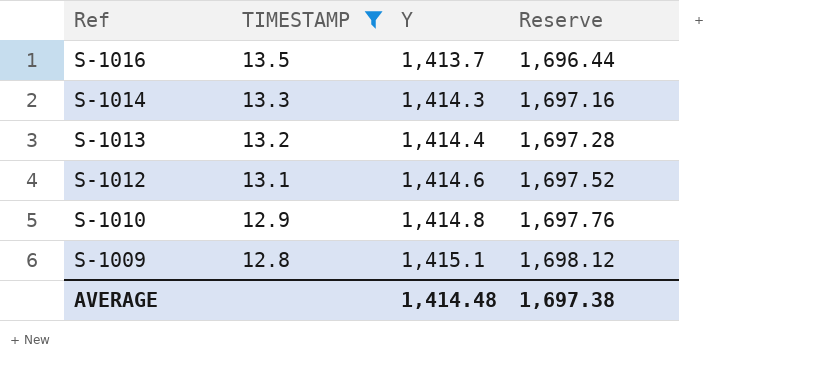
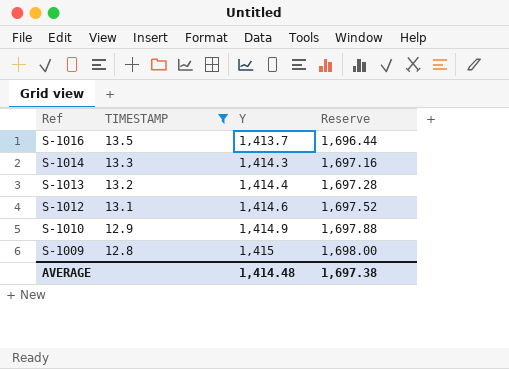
S-1010 | Y: 1,414.8 -> 1,414.9
S-1010 | Reserve: 1,697.76 -> 1,697.88
S-1009 | Y: 1,415.1 -> 1,415
S-1009 | Reserve: 1,698.12 -> 1,698.00

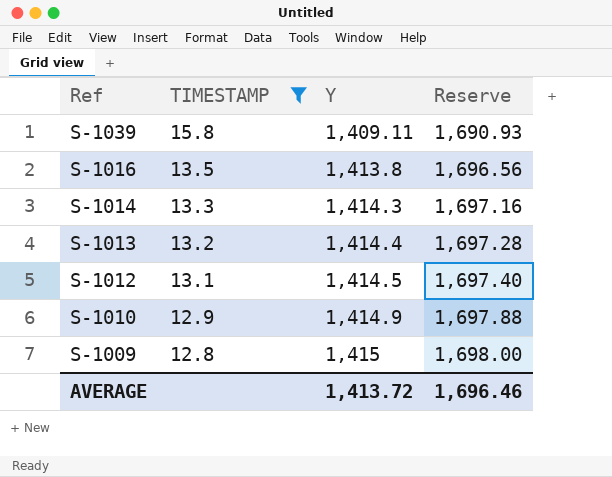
row S-1039: none -> 15.8 | 1,409.11 | 1,690.93
S-1016 | Y: 1,413.7 -> 1,413.8
S-1016 | Reserve: 1,696.44 -> 1,696.56
S-1012 | Y: 1,414.6 -> 1,414.5
S-1012 | Reserve: 1,697.52 -> 1,697.40
AVERAGE | Y: 1,414.48 -> 1,413.72
AVERAGE | Reserve: 1,697.38 -> 1,696.46

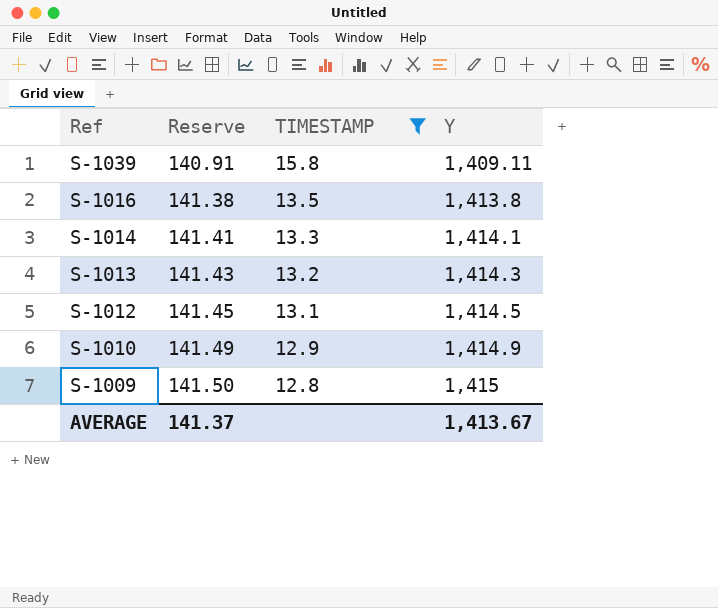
column Reserve | formula: [Y] * 1.2 -> [Y] * 0.1
column Reserve | position: 4 -> 2
S-1014 | Y: 1,414.3 -> 1,414.1
S-1013 | Y: 1,414.4 -> 1,414.3
AVERAGE | Reserve: 1,696.46 -> 141.37
AVERAGE | Y: 1,413.72 -> 1,413.67

